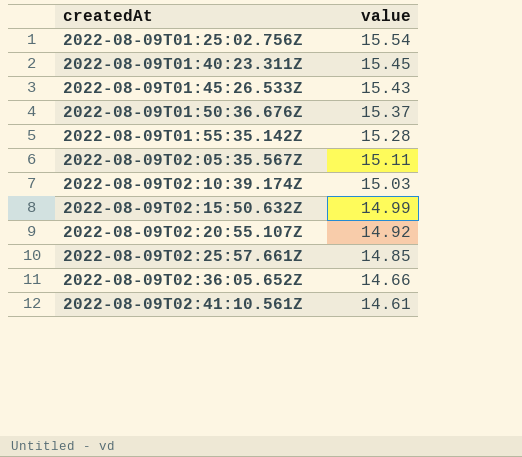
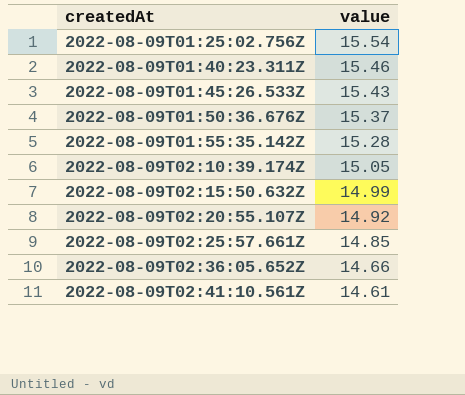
row 2022-08-09T02:05:35.567Z: 15.11 -> none
2022-08-09T01:40:23.311Z | value: 15.45 -> 15.46
2022-08-09T02:10:39.174Z | value: 15.03 -> 15.05

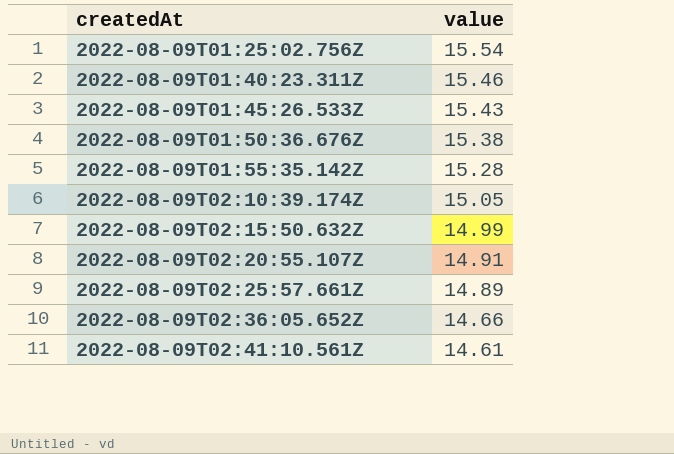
2022-08-09T01:50:36.676Z | value: 15.37 -> 15.38
2022-08-09T02:20:55.107Z | value: 14.92 -> 14.91
2022-08-09T02:25:57.661Z | value: 14.85 -> 14.89

